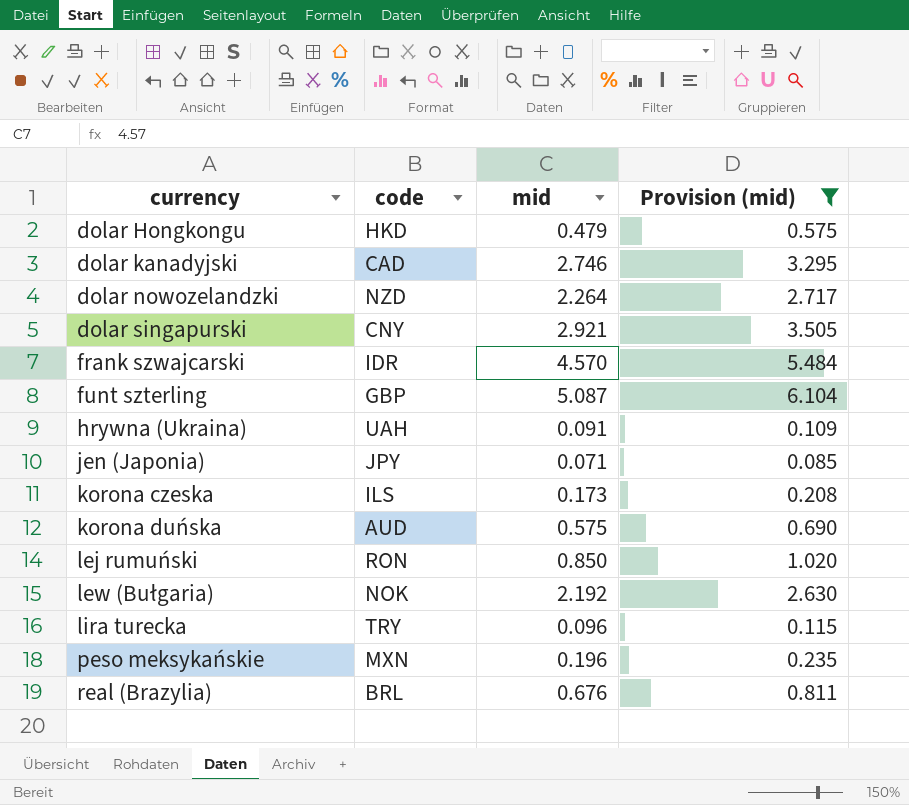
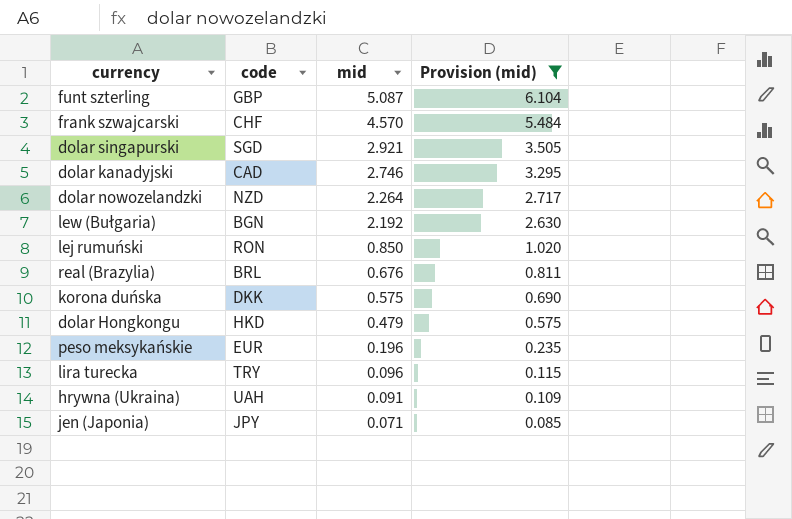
row order: currency ascending -> mid descending
row korona czeska: ILS | 0.173 | 0.208 -> none
frank szwajcarski | code: IDR -> CHF
dolar singapurski | code: CNY -> SGD
lew (Bułgaria) | code: NOK -> BGN
korona duńska | code: AUD -> DKK
peso meksykańskie | code: MXN -> EUR

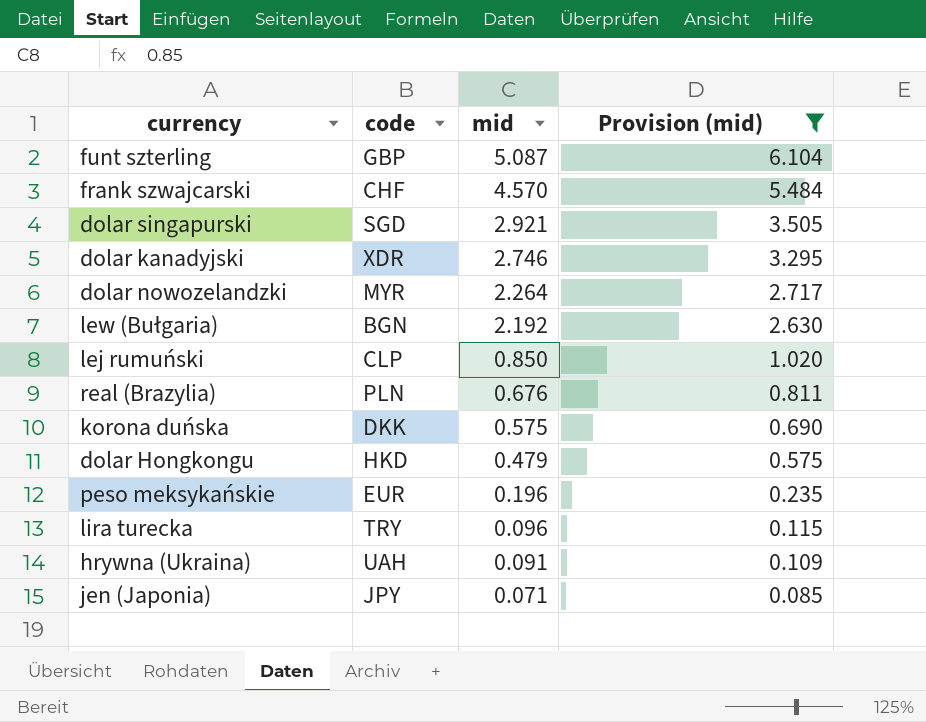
dolar kanadyjski | code: CAD -> XDR
dolar nowozelandzki | code: NZD -> MYR
lej rumuński | code: RON -> CLP
real (Brazylia) | code: BRL -> PLN

